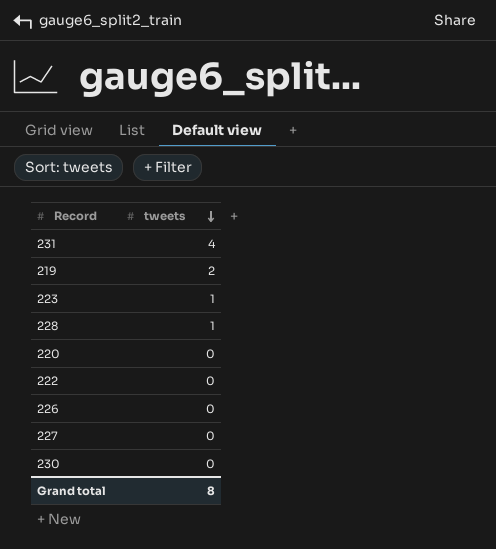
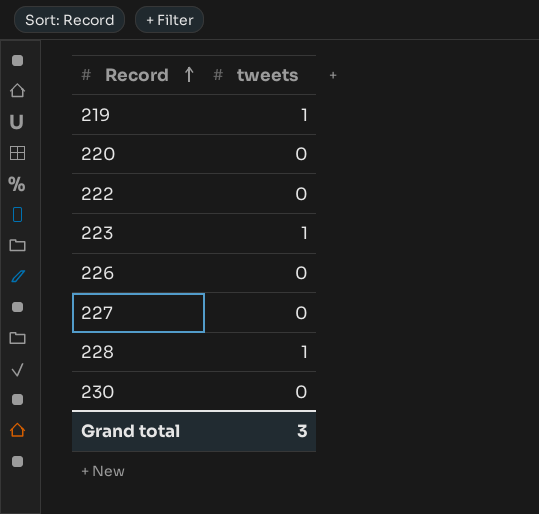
row order: tweets descending -> Record ascending
row 231: 4 -> none
219 | tweets: 2 -> 1
Grand total | tweets: 8 -> 3

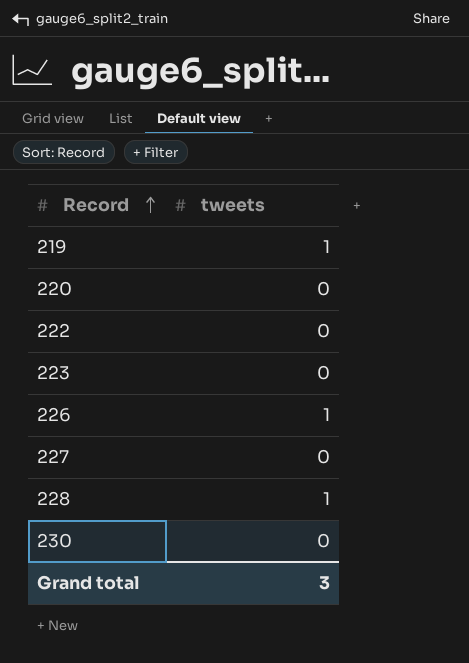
223 | tweets: 1 -> 0
226 | tweets: 0 -> 1

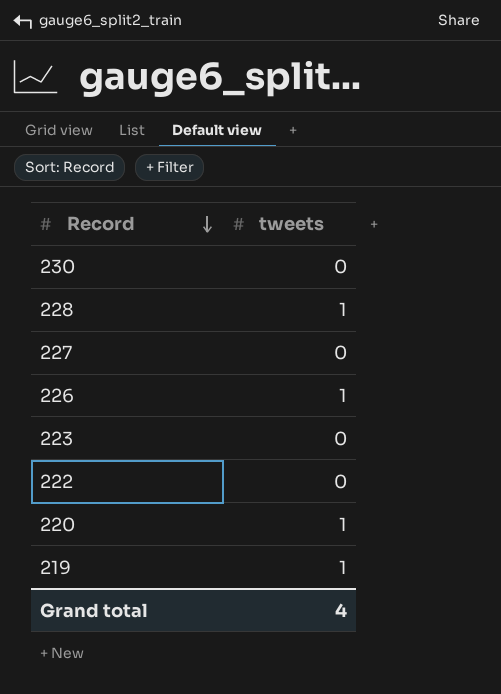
row order: Record ascending -> Record descending
220 | tweets: 0 -> 1
Grand total | tweets: 3 -> 4

